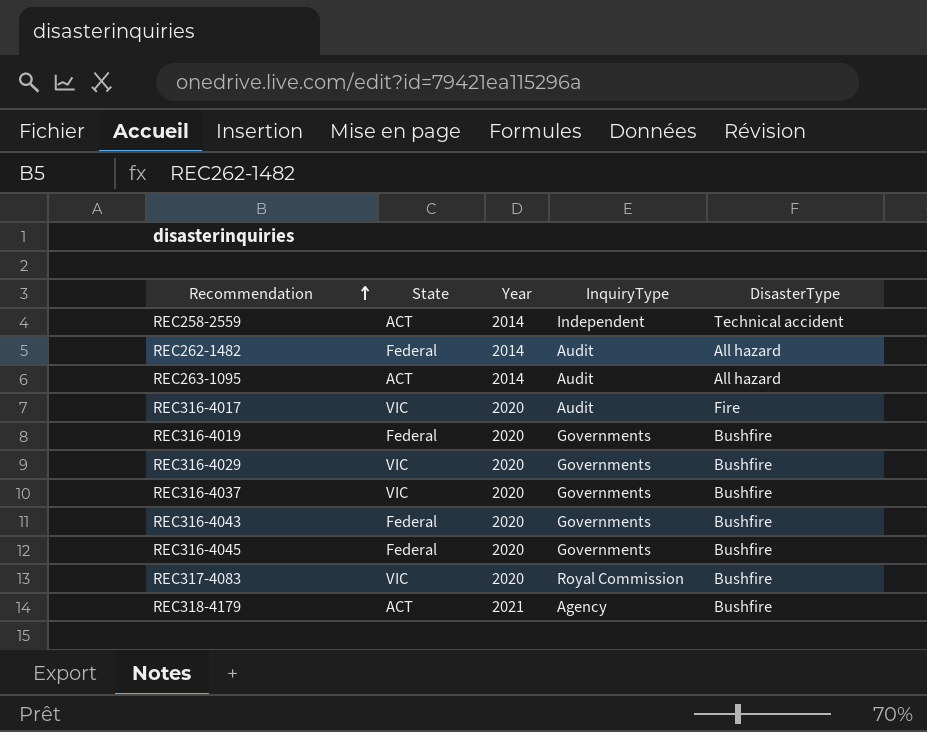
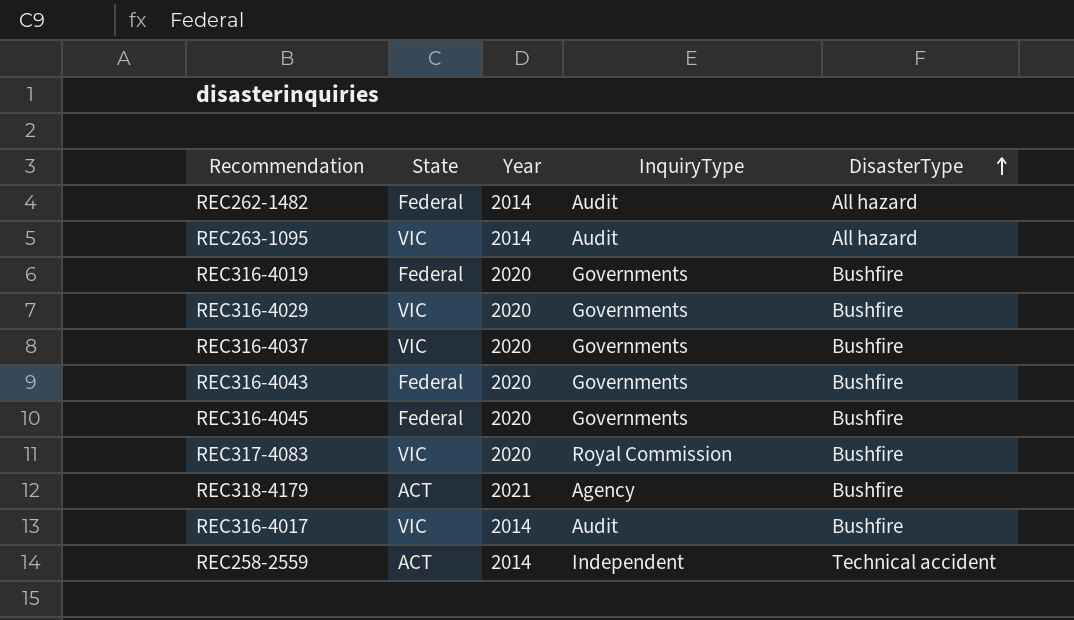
row order: Recommendation ascending -> DisasterType ascending
REC263-1095 | State: ACT -> VIC
REC316-4017 | Year: 2020 -> 2014
REC316-4017 | DisasterType: Fire -> Bushfire

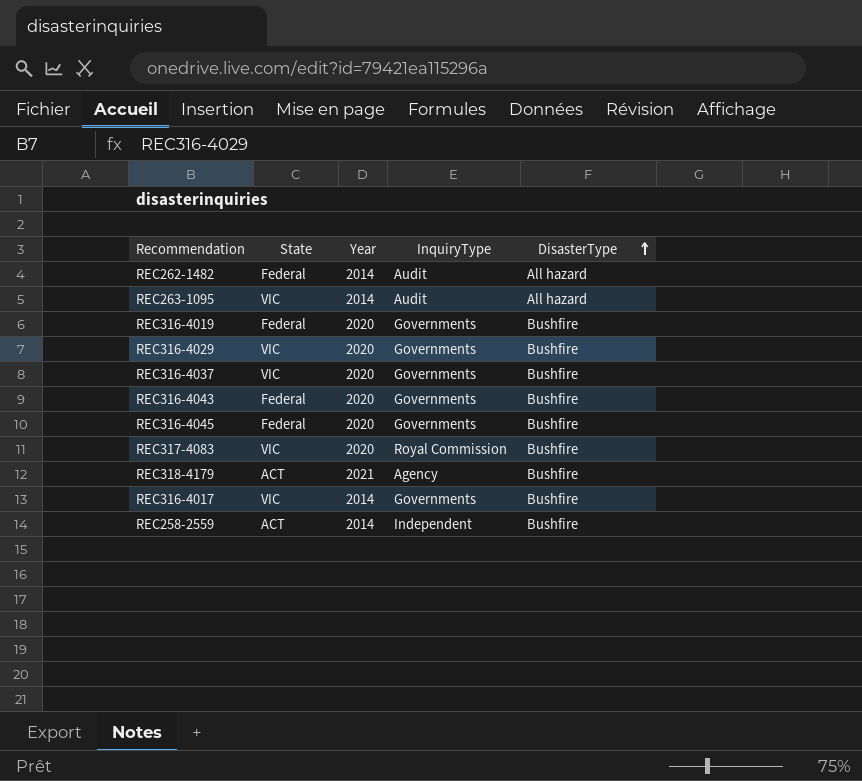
REC316-4017 | InquiryType: Audit -> Governments
REC258-2559 | DisasterType: Technical accident -> Bushfire

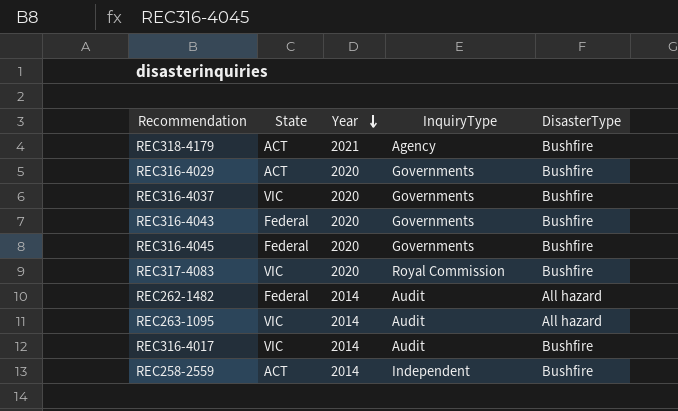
row order: DisasterType ascending -> Year descending
row REC316-4019: Federal | 2020 | Governments | Bushfire -> none
REC316-4029 | State: VIC -> ACT
REC316-4017 | InquiryType: Governments -> Audit

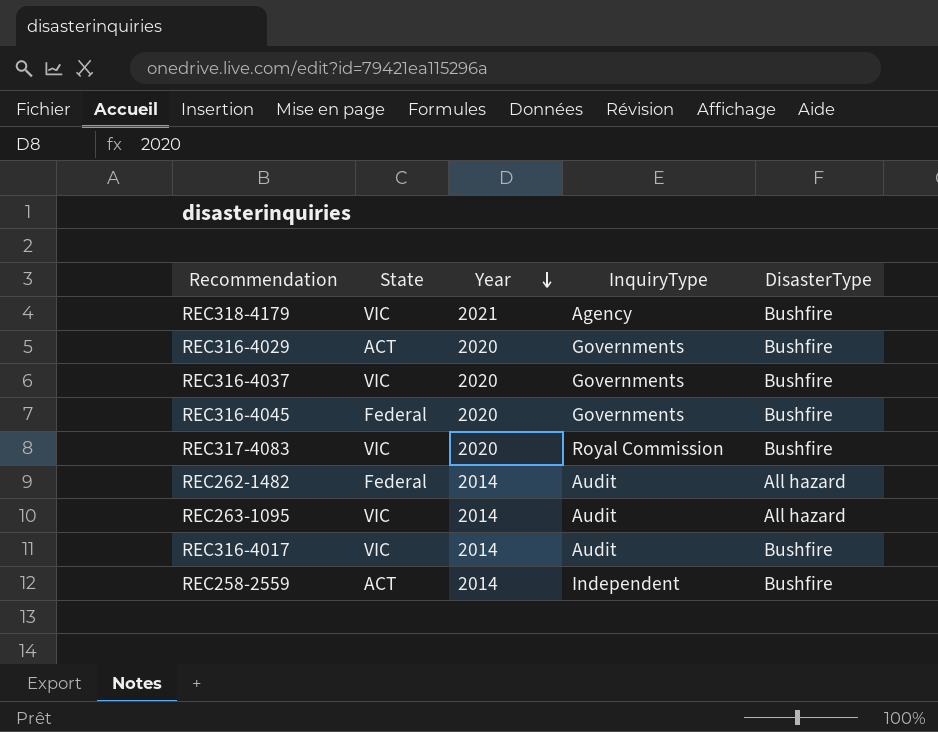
row REC316-4043: Federal | 2020 | Governments | Bushfire -> none
REC318-4179 | State: ACT -> VIC

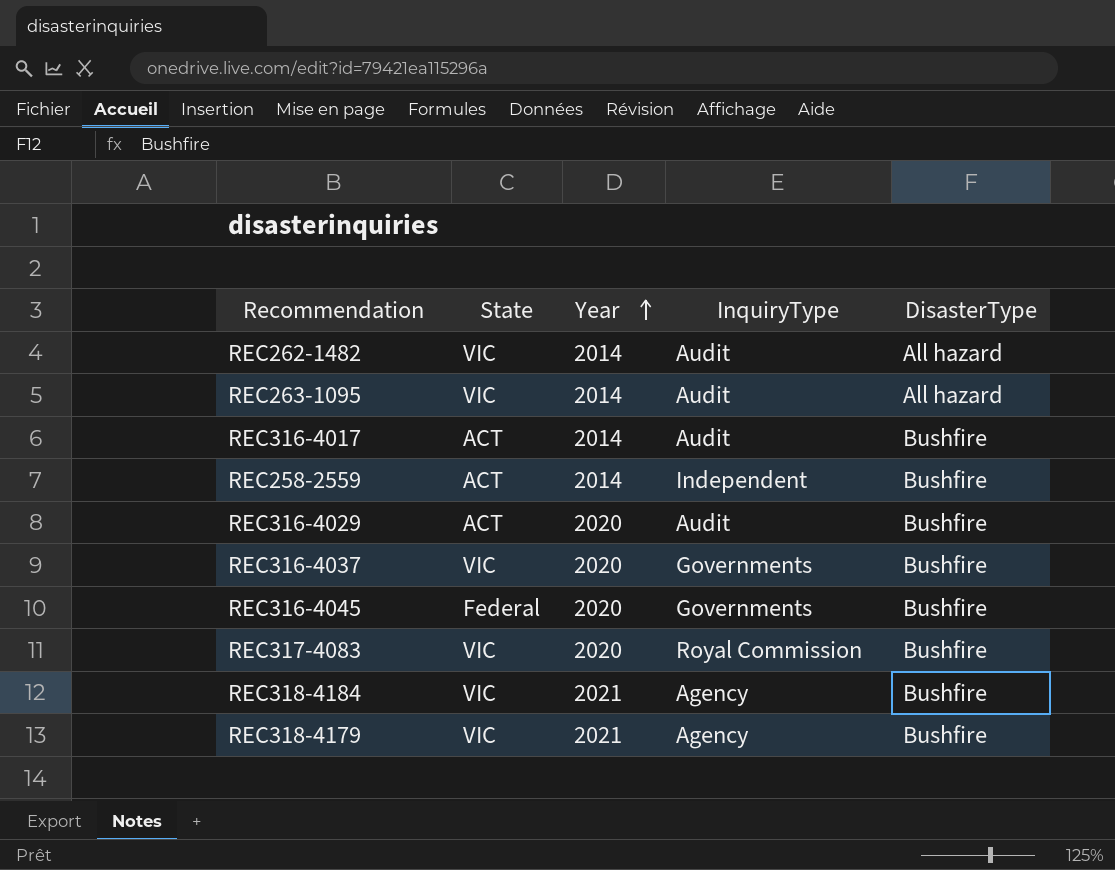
row order: Year descending -> Year ascending
REC262-1482 | State: Federal -> VIC
REC316-4017 | State: VIC -> ACT
REC316-4029 | InquiryType: Governments -> Audit
row REC318-4184: none -> VIC | 2021 | Agency | Bushfire

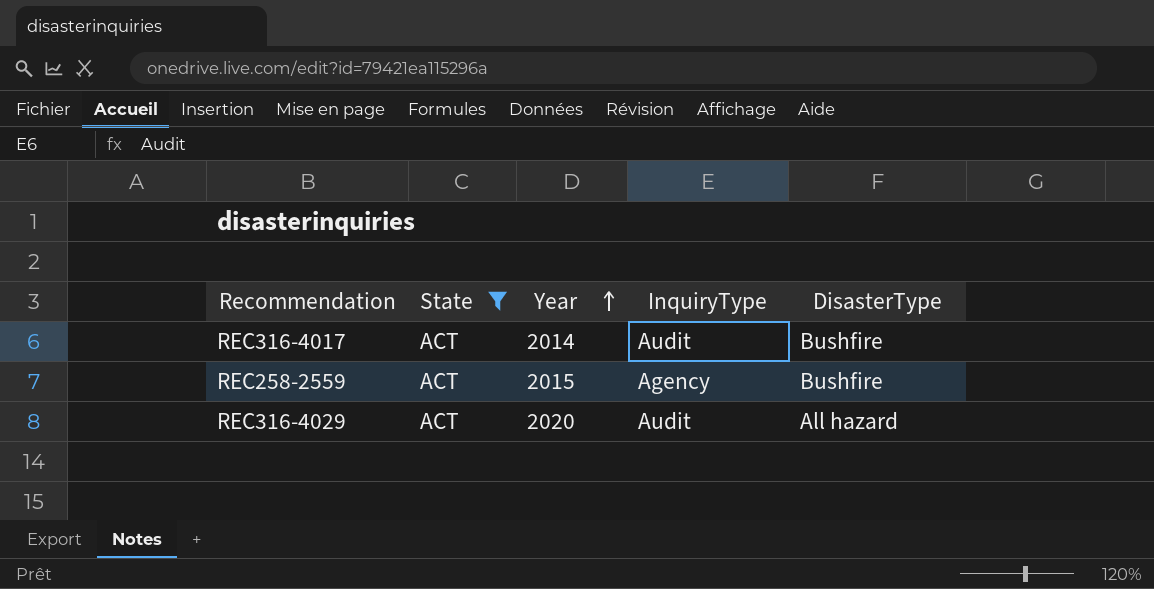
filter: none -> State = ACT
REC258-2559 | Year: 2014 -> 2015
REC258-2559 | InquiryType: Independent -> Agency
REC316-4029 | DisasterType: Bushfire -> All hazard

